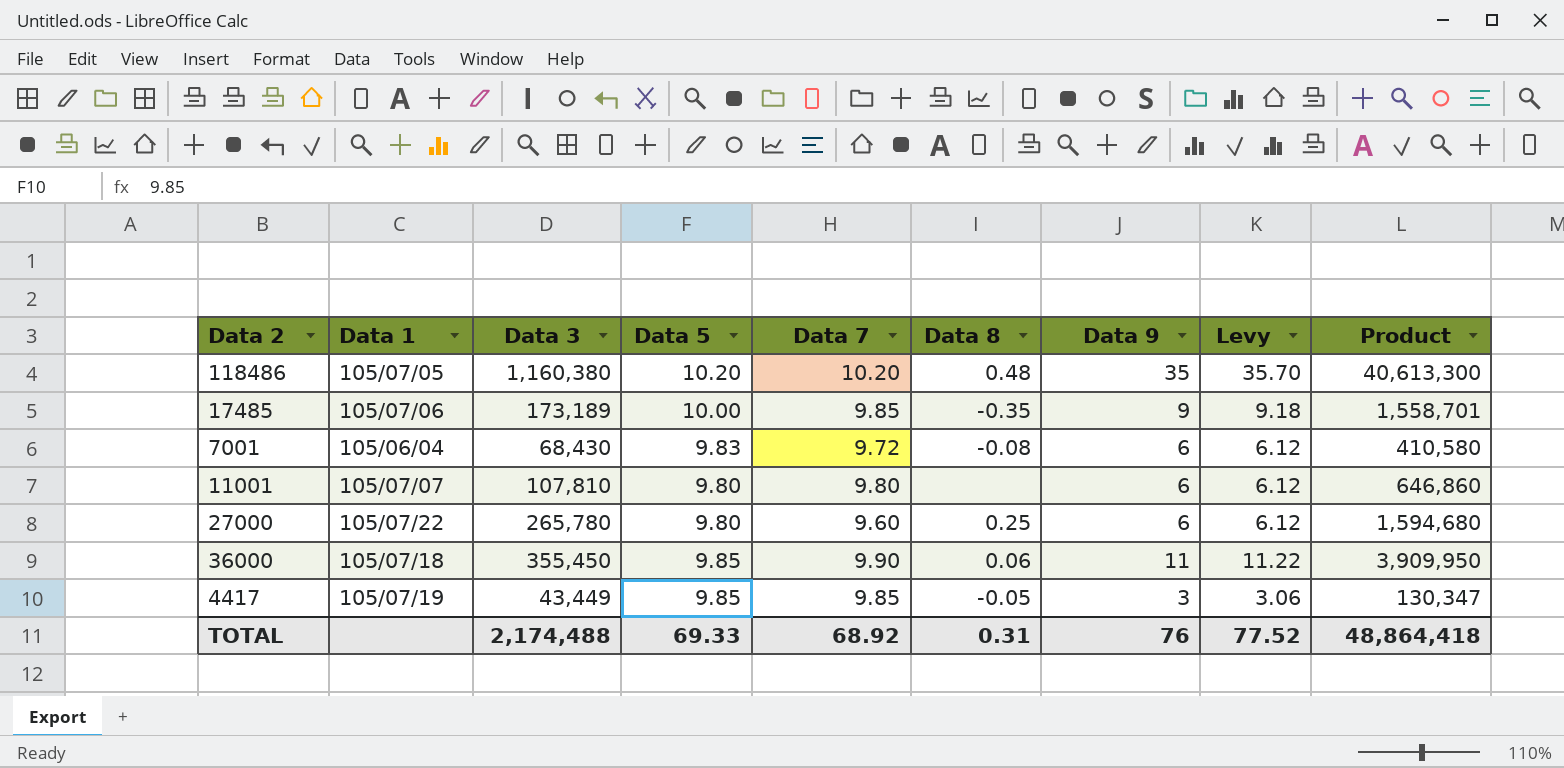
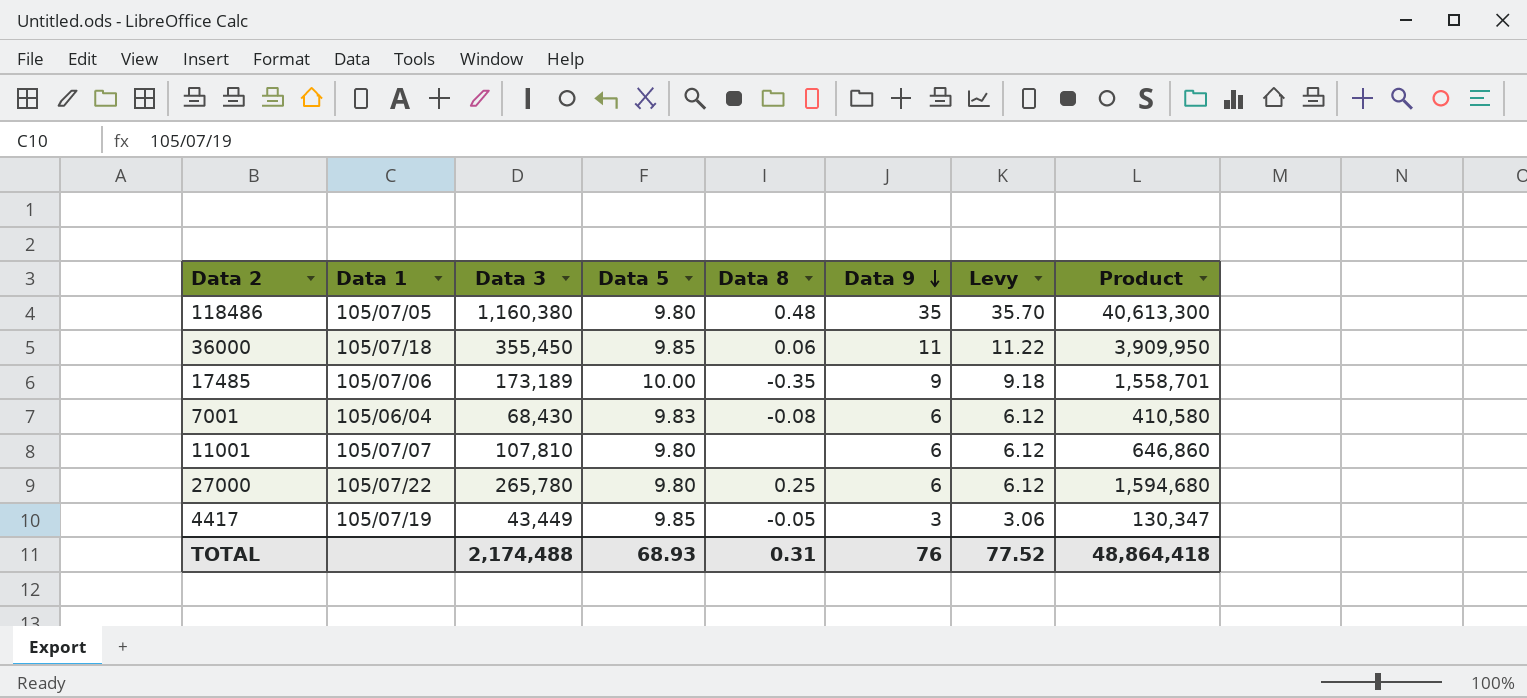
row order: none -> Data 9 descending
column Data 7 | position: 5 -> none
118486 | Data 5: 10.20 -> 9.80
TOTAL | Data 5: 69.33 -> 68.93

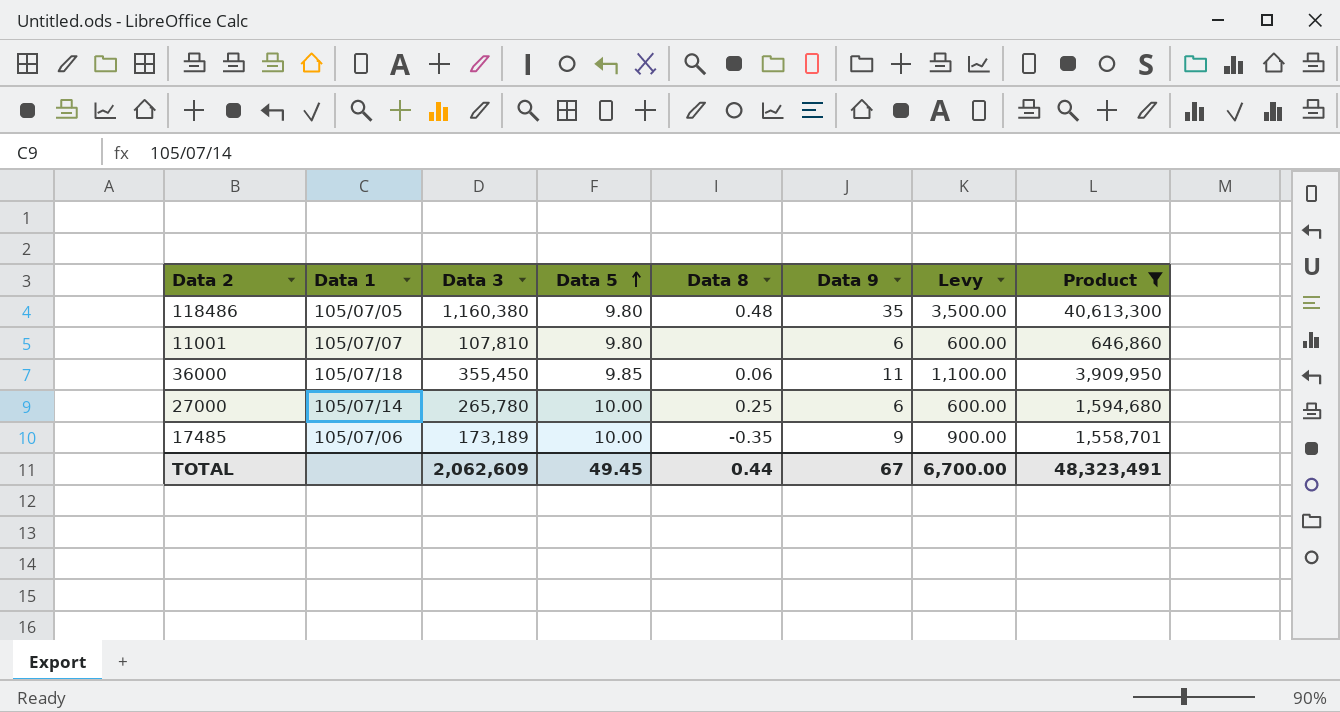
filter: none -> Product >= 646,860
row order: Data 9 descending -> Data 5 ascending
column Levy | formula: [Data 9] * 1.02 -> [Data 9] * 100
27000 | Data 1: 105/07/22 -> 105/07/14
27000 | Data 5: 9.80 -> 10.00
TOTAL | Data 3: 2,174,488 -> 2,062,609
TOTAL | Data 5: 68.93 -> 49.45
TOTAL | Data 8: 0.31 -> 0.44
TOTAL | Data 9: 76 -> 67
TOTAL | Levy: 77.52 -> 6,700.00
TOTAL | Product: 48,864,418 -> 48,323,491

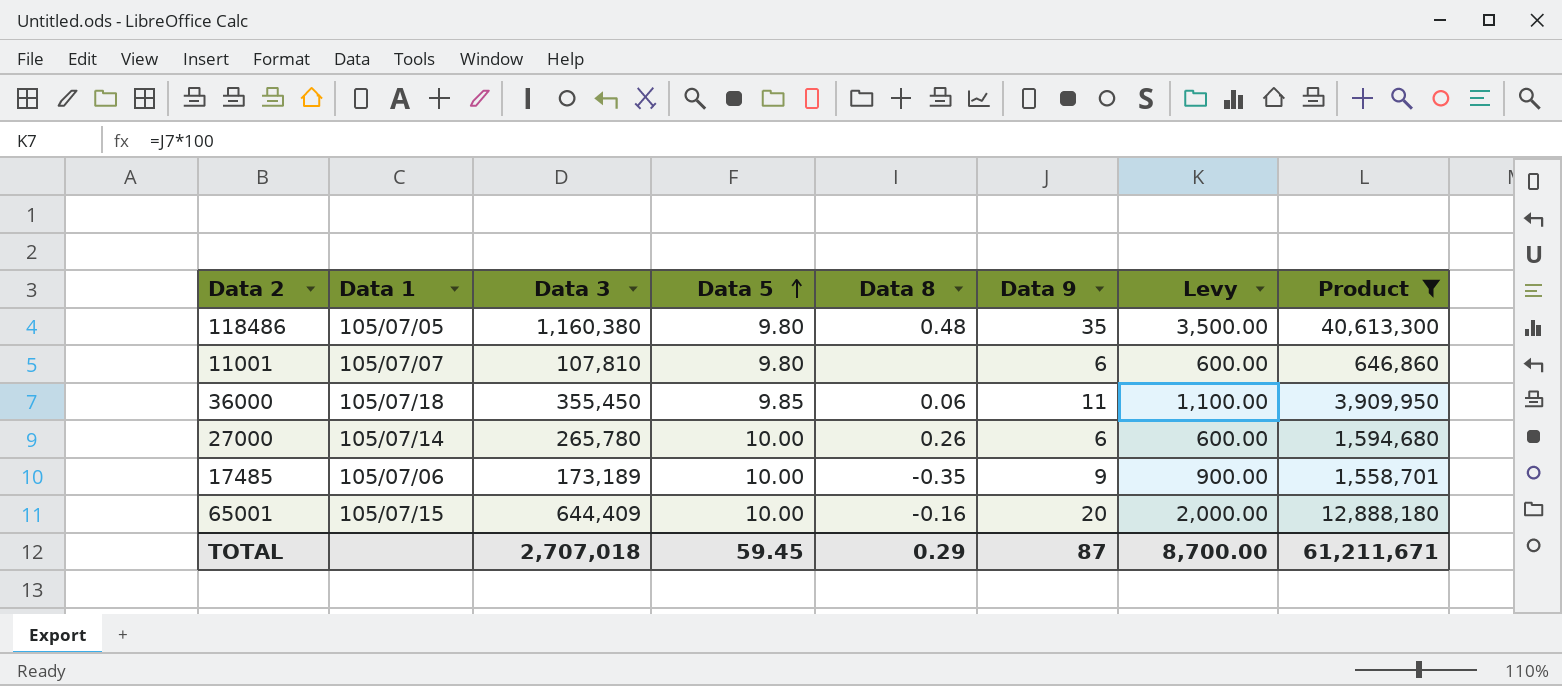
27000 | Data 8: 0.25 -> 0.26
row 65001: none -> 105/07/15 | 644,409 | 10.00 | -0.16 | 20 | 2,000.00 | 12,888,180
TOTAL | Data 3: 2,062,609 -> 2,707,018
TOTAL | Data 5: 49.45 -> 59.45
TOTAL | Data 8: 0.44 -> 0.29
TOTAL | Data 9: 67 -> 87
TOTAL | Levy: 6,700.00 -> 8,700.00
TOTAL | Product: 48,323,491 -> 61,211,671

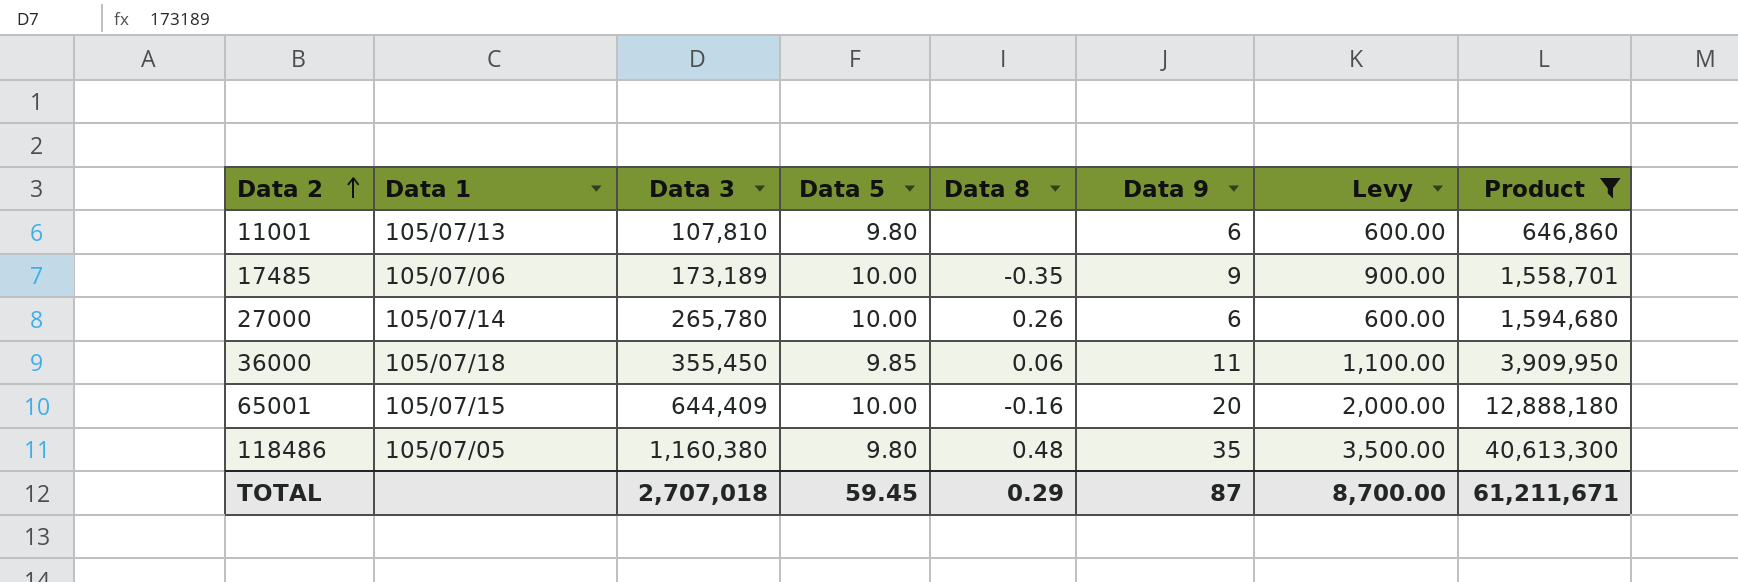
row order: Data 5 ascending -> Data 2 ascending
11001 | Data 1: 105/07/07 -> 105/07/13

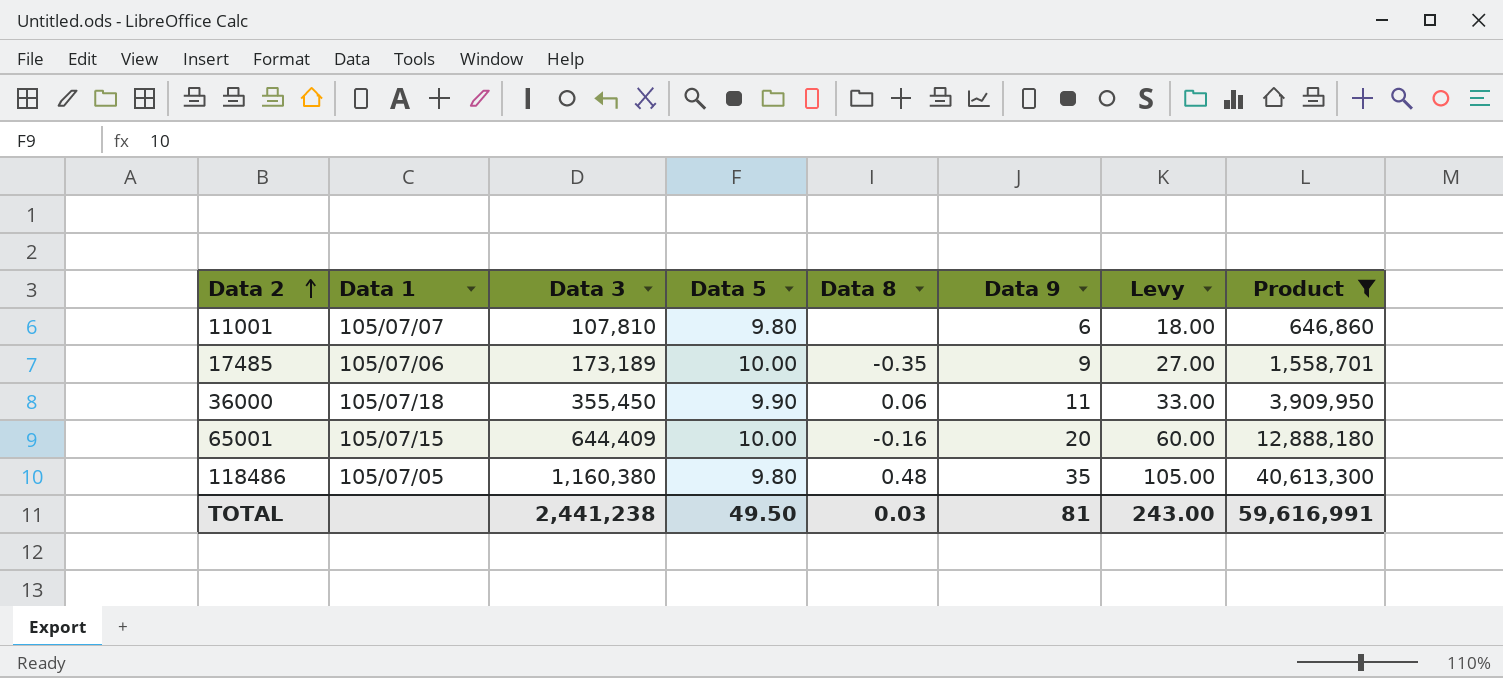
column Levy | formula: [Data 9] * 100 -> [Data 9] * 3
row 27000: 105/07/14 | 265,780 | 10.00 | 0.26 | 6 | 600.00 | 1,594,680 -> none
11001 | Data 1: 105/07/13 -> 105/07/07
36000 | Data 5: 9.85 -> 9.90
TOTAL | Data 3: 2,707,018 -> 2,441,238
TOTAL | Data 5: 59.45 -> 49.50
TOTAL | Data 8: 0.29 -> 0.03
TOTAL | Data 9: 87 -> 81
TOTAL | Levy: 8,700.00 -> 243.00
TOTAL | Product: 61,211,671 -> 59,616,991

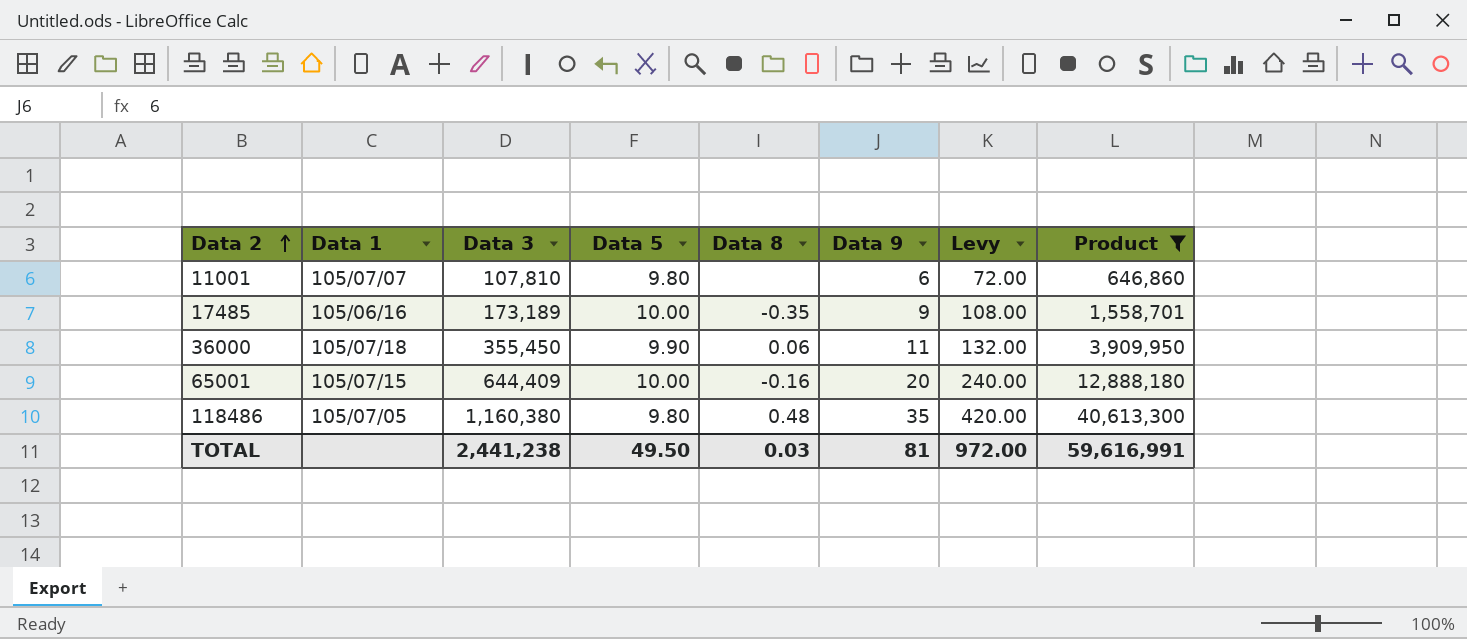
column Levy | formula: [Data 9] * 3 -> [Data 9] * 12
17485 | Data 1: 105/07/06 -> 105/06/16
TOTAL | Levy: 243.00 -> 972.00

